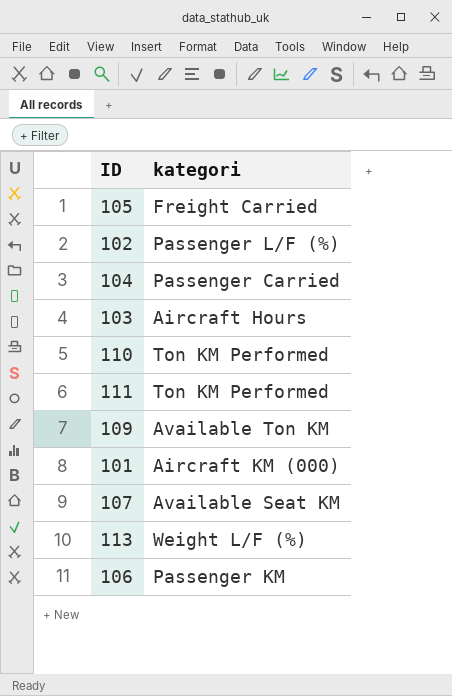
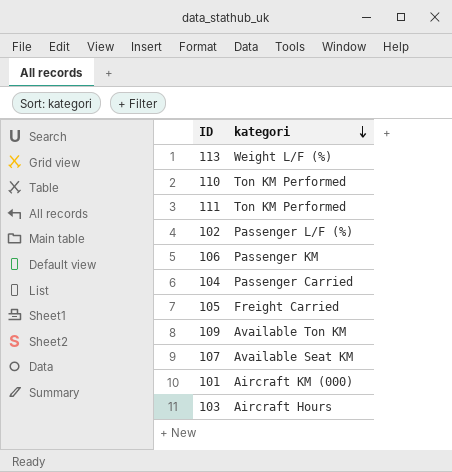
row order: none -> kategori descending

